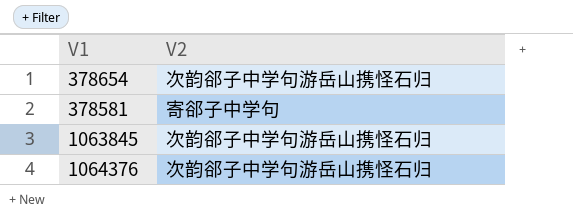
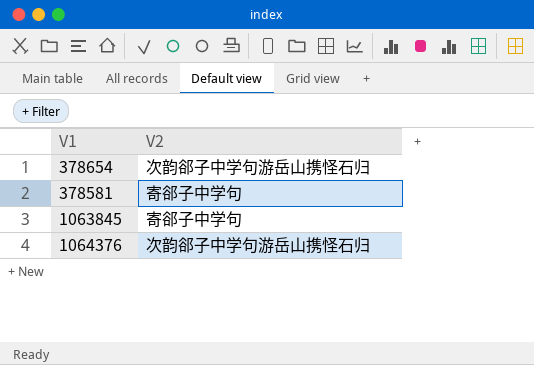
1063845 | V2: 次韵郤子中学句游岳山携怪石归 -> 寄郤子中学句

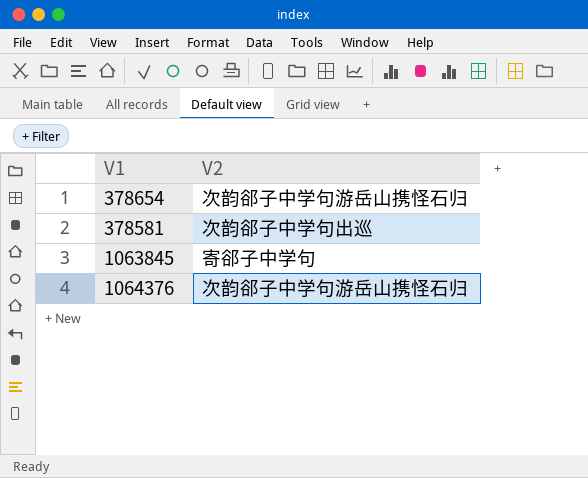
378581 | V2: 寄郤子中学句 -> 次韵郤子中学句出巡

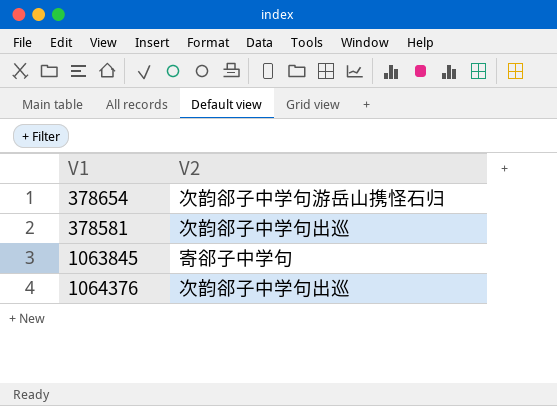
1064376 | V2: 次韵郤子中学句游岳山携怪石归 -> 次韵郤子中学句出巡

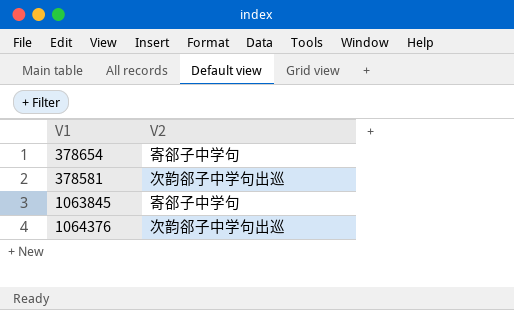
378654 | V2: 次韵郤子中学句游岳山携怪石归 -> 寄郤子中学句

